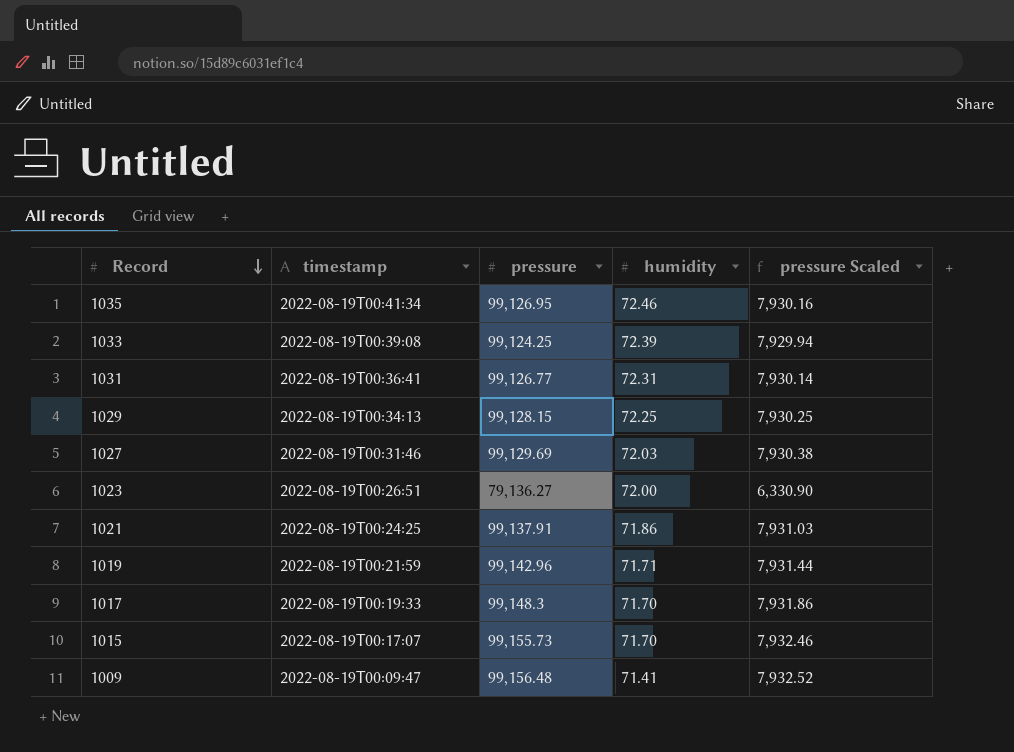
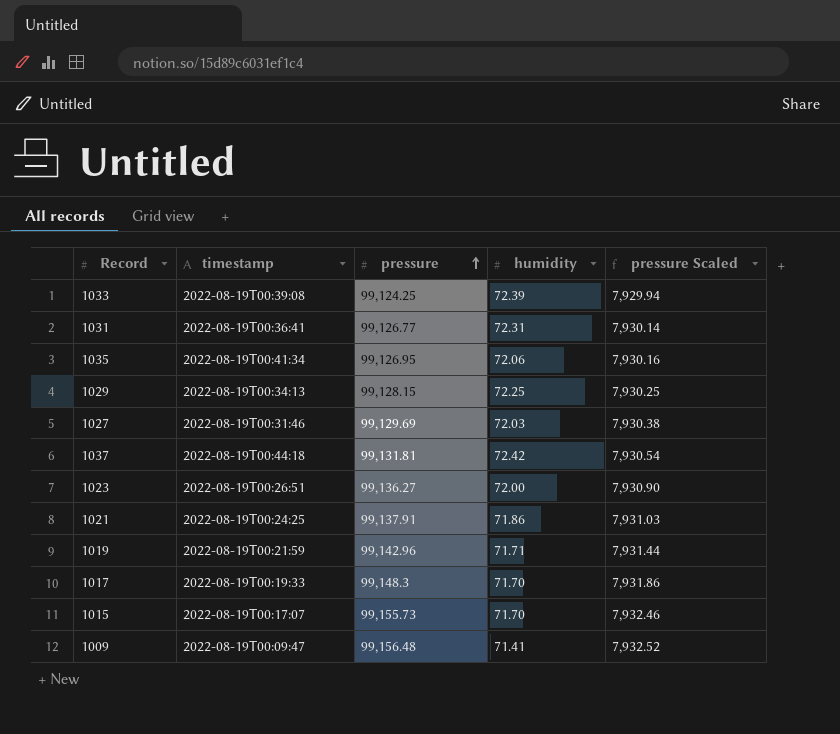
row order: Record descending -> pressure ascending
1035 | humidity: 72.46 -> 72.06
row 1037: none -> 2022-08-19T00:44:18 | 99,131.81 | 72.42 | 7,930.54
1023 | pressure: 79,136.27 -> 99,136.27
1023 | pressure Scaled: 6,330.90 -> 7,930.90

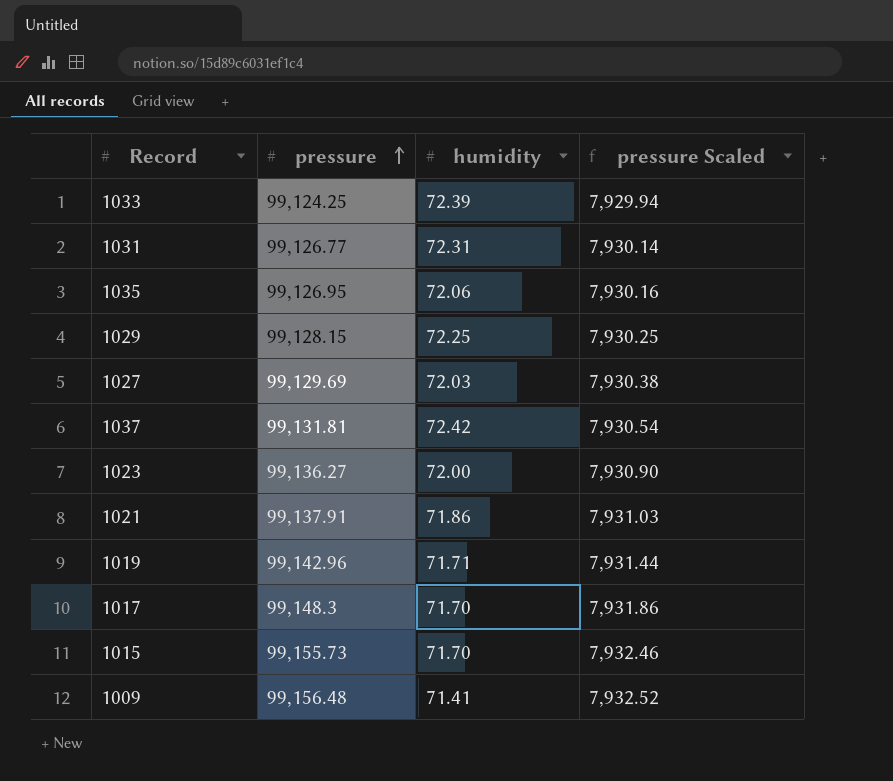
column timestamp | position: 2 -> none

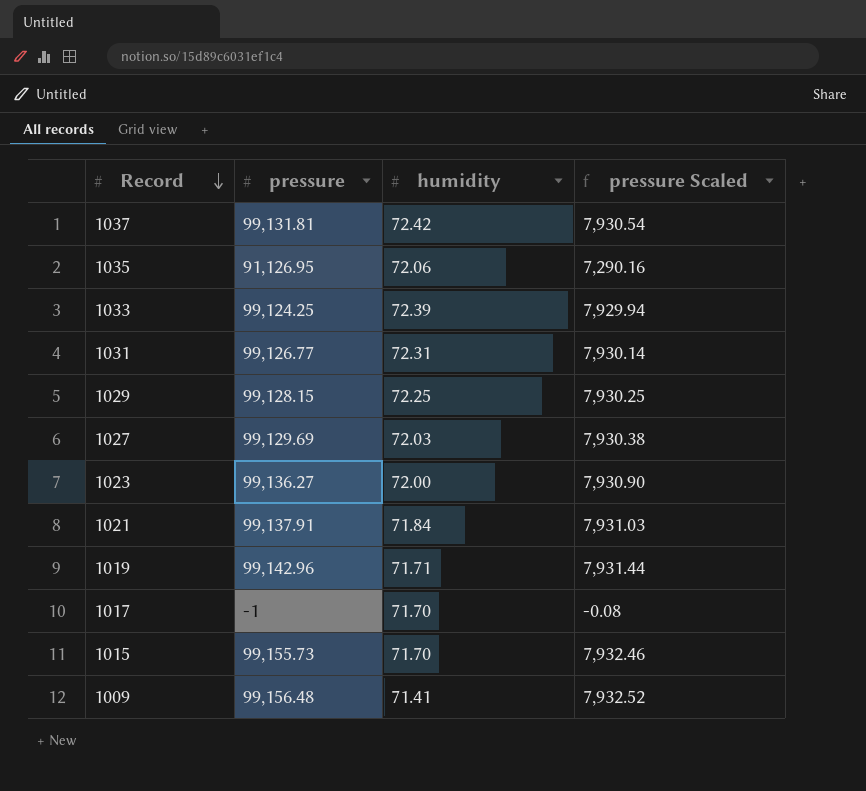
row order: pressure ascending -> Record descending
1035 | pressure: 99,126.95 -> 91,126.95
1035 | pressure Scaled: 7,930.16 -> 7,290.16
1021 | humidity: 71.86 -> 71.84
1017 | pressure: 99,148.3 -> -1
1017 | pressure Scaled: 7,931.86 -> -0.08

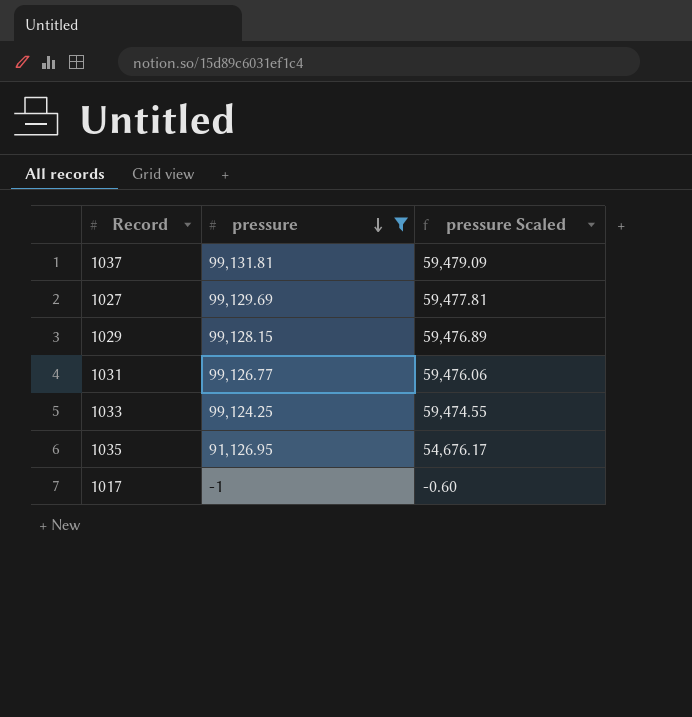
filter: none -> pressure <= 99,131.81
row order: Record descending -> pressure descending
column humidity | position: 3 -> none
column pressure Scaled | formula: [pressure] * 0.08 -> [pressure] * 0.6

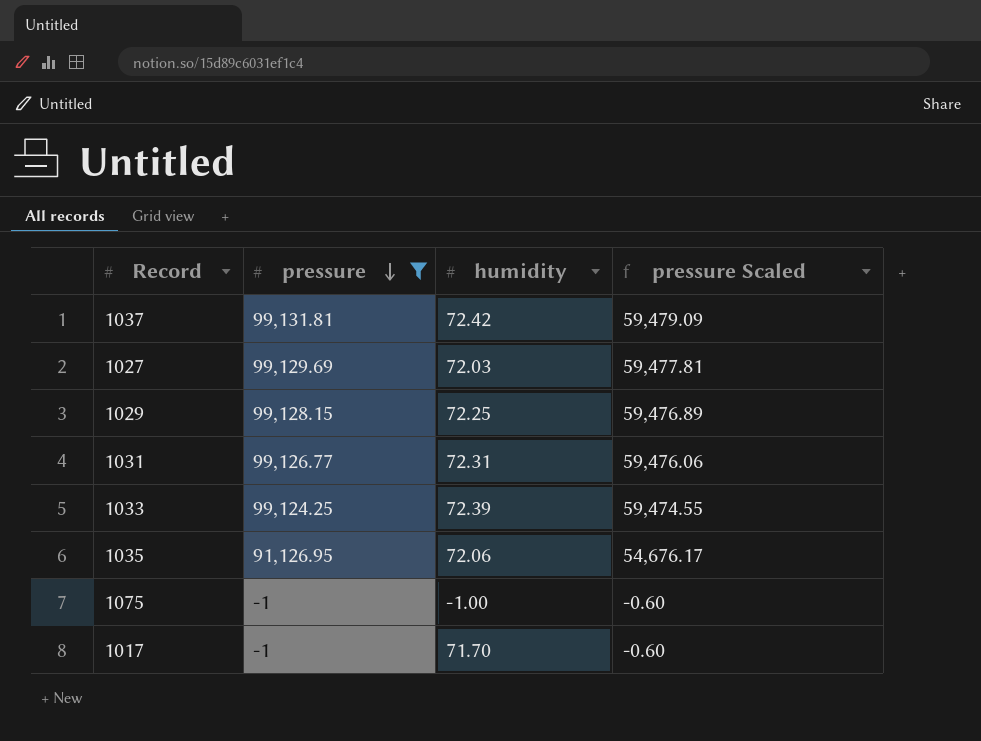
column humidity | position: none -> 3
row 1075: none -> -1 | -1.00 | -0.60

